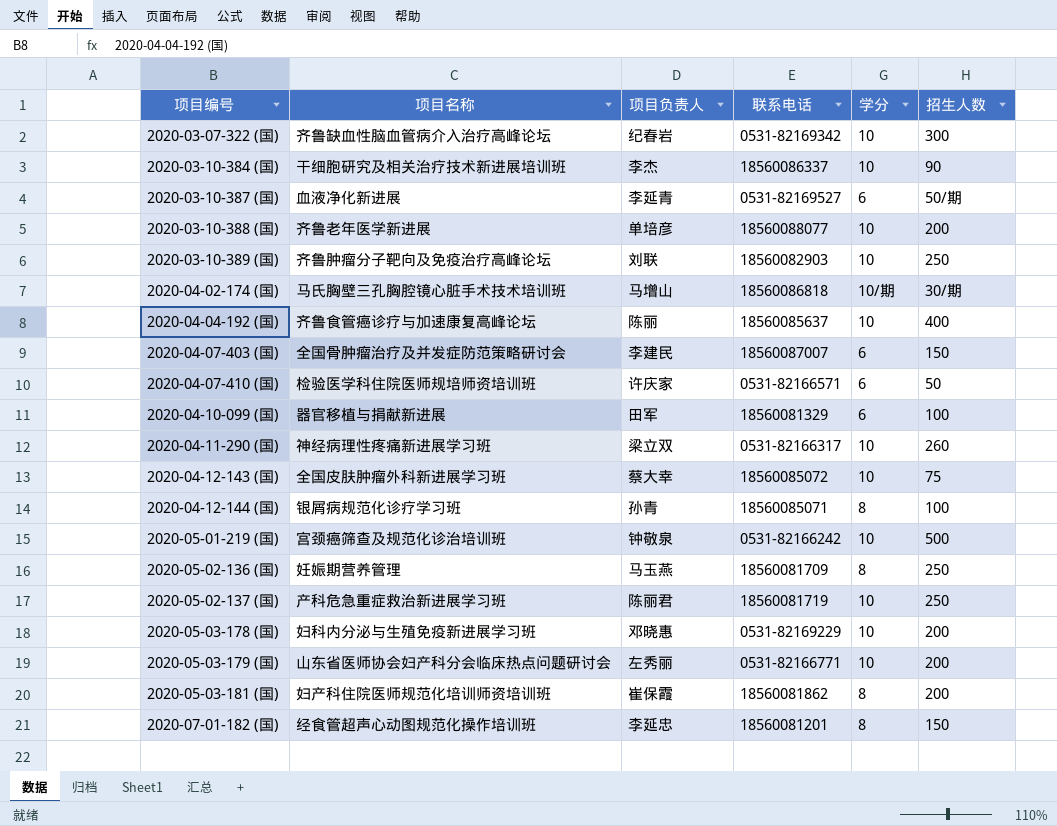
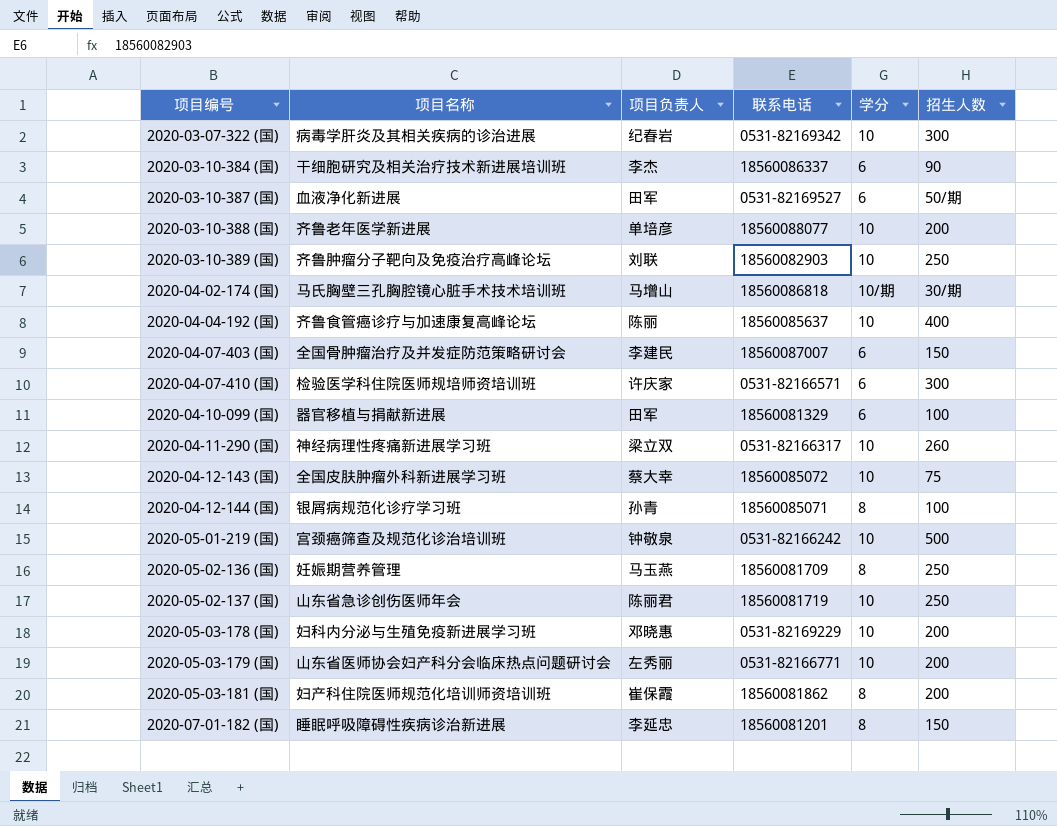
2020-03-07-322 (国) | 项目名称: 齐鲁缺血性脑血管病介入治疗高峰论坛 -> 病毒学肝炎及其相关疾病的诊治进展
2020-03-10-384 (国) | 学分: 10 -> 6
2020-03-10-387 (国) | 项目负责人: 李延青 -> 田军
2020-04-07-410 (国) | 招生人数: 50 -> 300
2020-05-02-137 (国) | 项目名称: 产科危急重症救治新进展学习班 -> 山东省急诊创伤医师年会
2020-07-01-182 (国) | 项目名称: 经食管超声心动图规范化操作培训班 -> 睡眠呼吸障碍性疾病诊治新进展

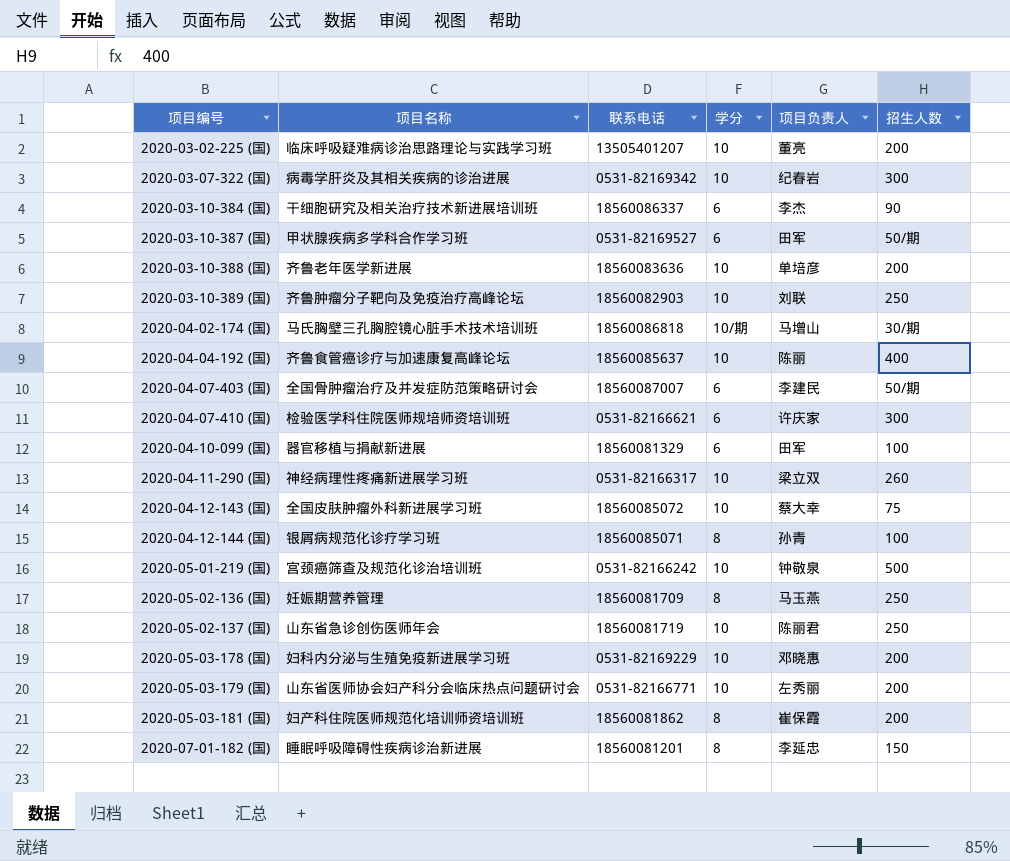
column 项目负责人 | position: 3 -> 5
row 2020-03-02-225 (国): none -> 临床呼吸疑难病诊治思路理论与实践学习班 | 13505401207 | 10 | 董亮 | 200
2020-03-10-387 (国) | 项目名称: 血液净化新进展 -> 甲状腺疾病多学科合作学习班
2020-03-10-388 (国) | 联系电话: 18560088077 -> 18560083636
2020-04-07-403 (国) | 招生人数: 150 -> 50/期
2020-04-07-410 (国) | 联系电话: 0531-82166571 -> 0531-82166621

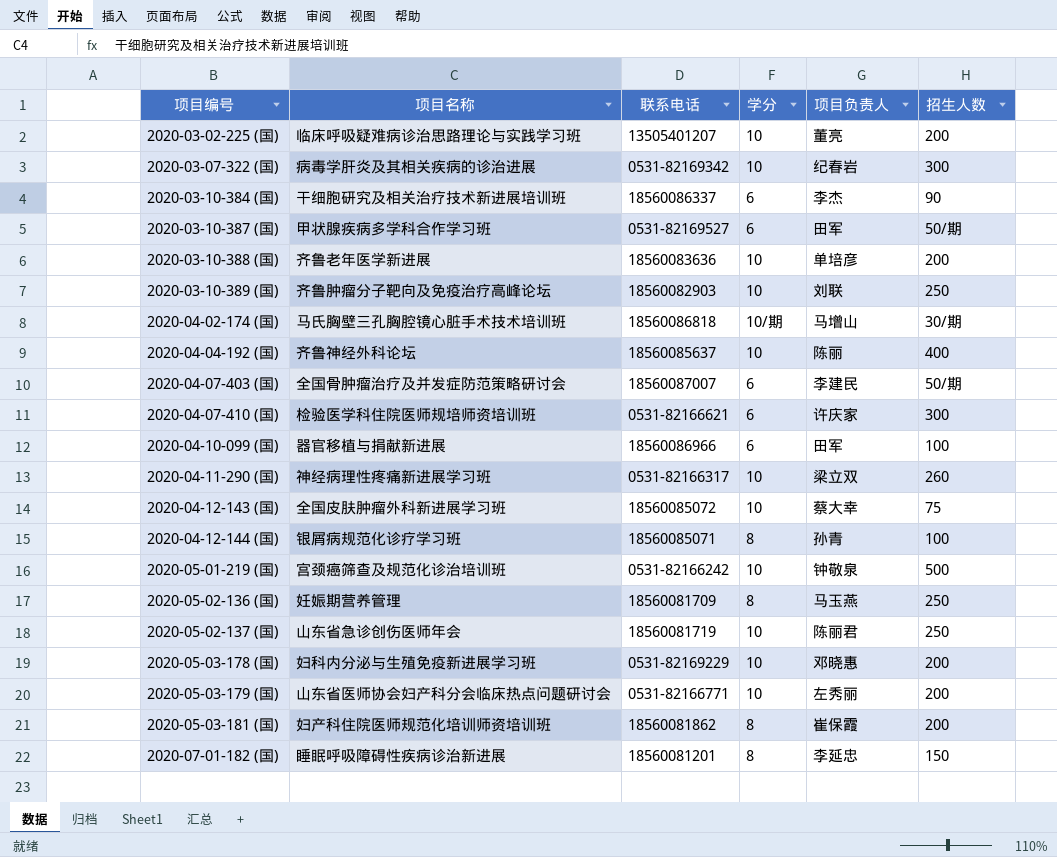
2020-04-04-192 (国) | 项目名称: 齐鲁食管癌诊疗与加速康复高峰论坛 -> 齐鲁神经外科论坛
2020-04-10-099 (国) | 联系电话: 18560081329 -> 18560086966

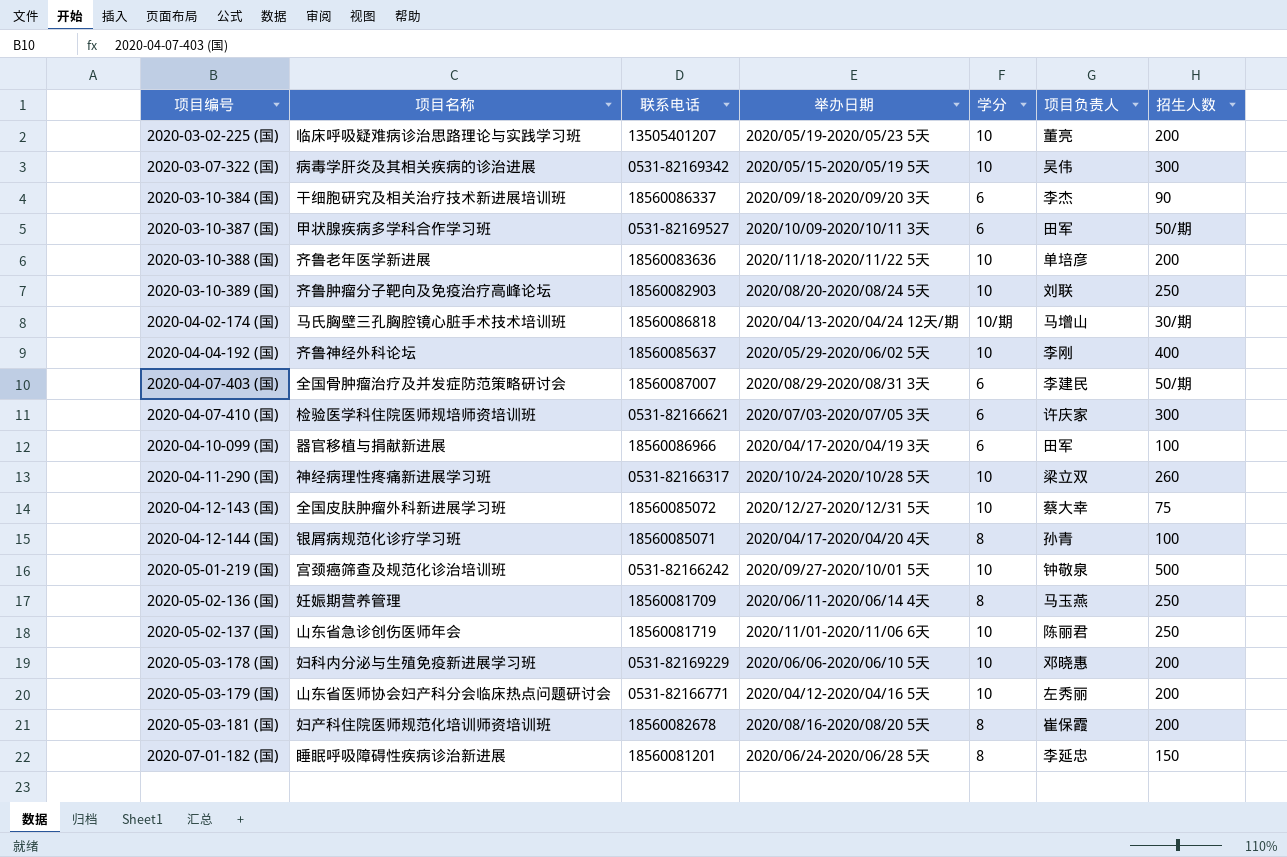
column 举办日期 | position: none -> 4
2020-03-07-322 (国) | 项目负责人: 纪春岩 -> 吴伟
2020-04-04-192 (国) | 项目负责人: 陈丽 -> 李刚
2020-05-03-181 (国) | 联系电话: 18560081862 -> 18560082678

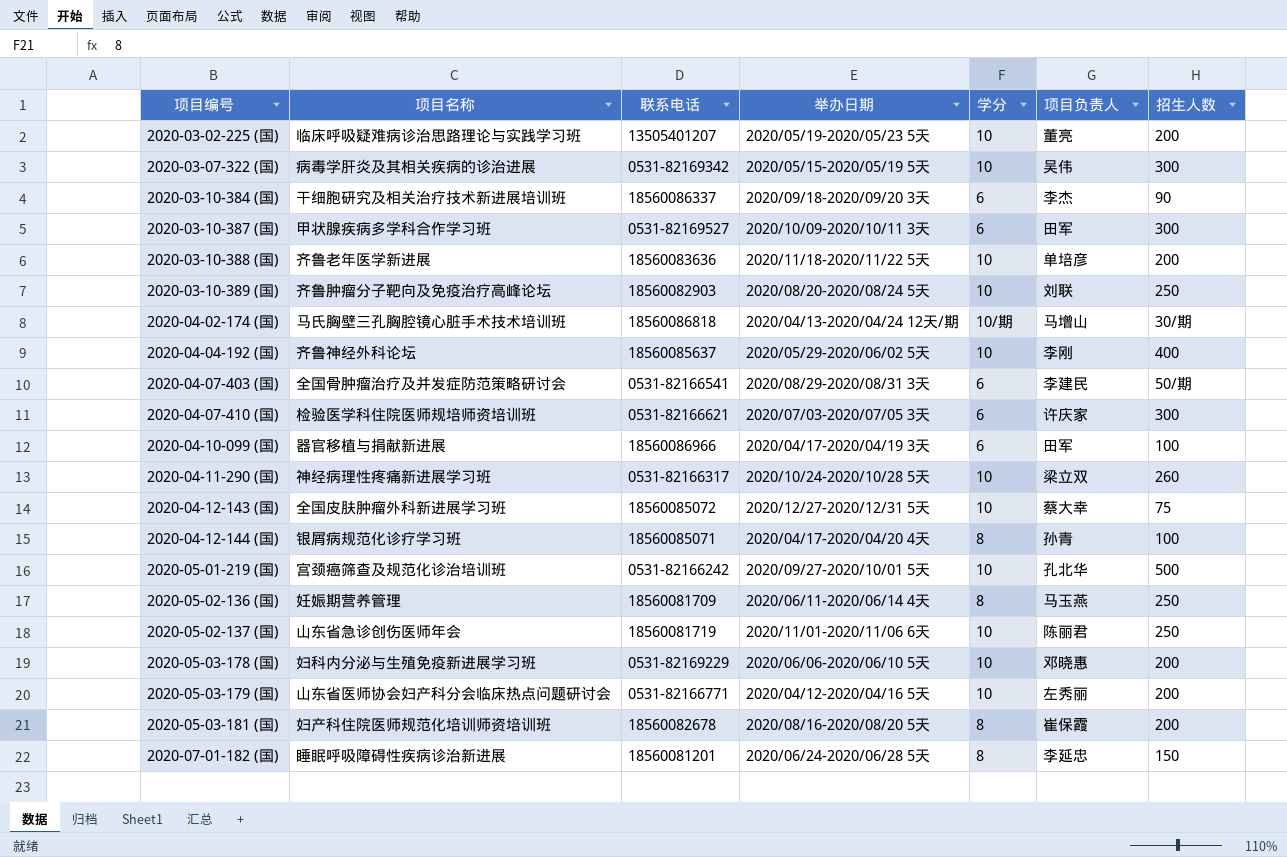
2020-03-10-387 (国) | 招生人数: 50/期 -> 300
2020-04-07-403 (国) | 联系电话: 18560087007 -> 0531-82166541
2020-05-01-219 (国) | 项目负责人: 钟敬泉 -> 孔北华

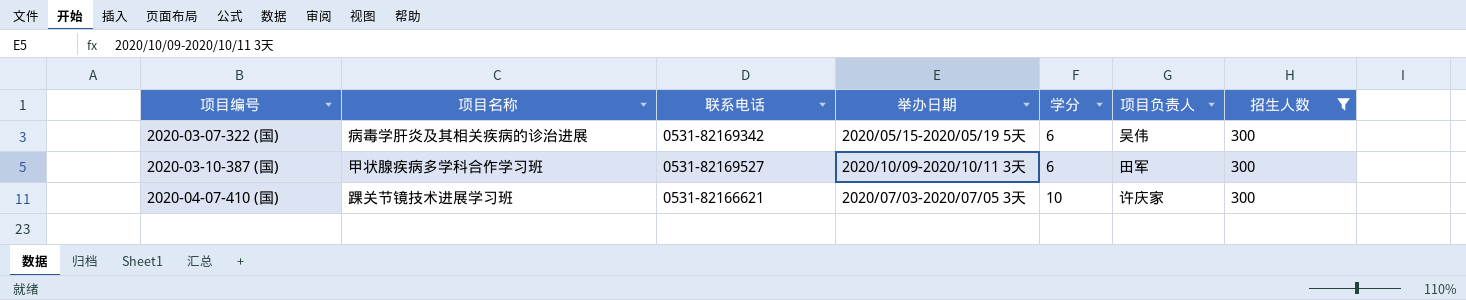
filter: none -> 招生人数 = 300
2020-03-07-322 (国) | 学分: 10 -> 6
2020-04-07-410 (国) | 项目名称: 检验医学科住院医师规培师资培训班 -> 踝关节镜技术进展学习班
2020-04-07-410 (国) | 学分: 6 -> 10

